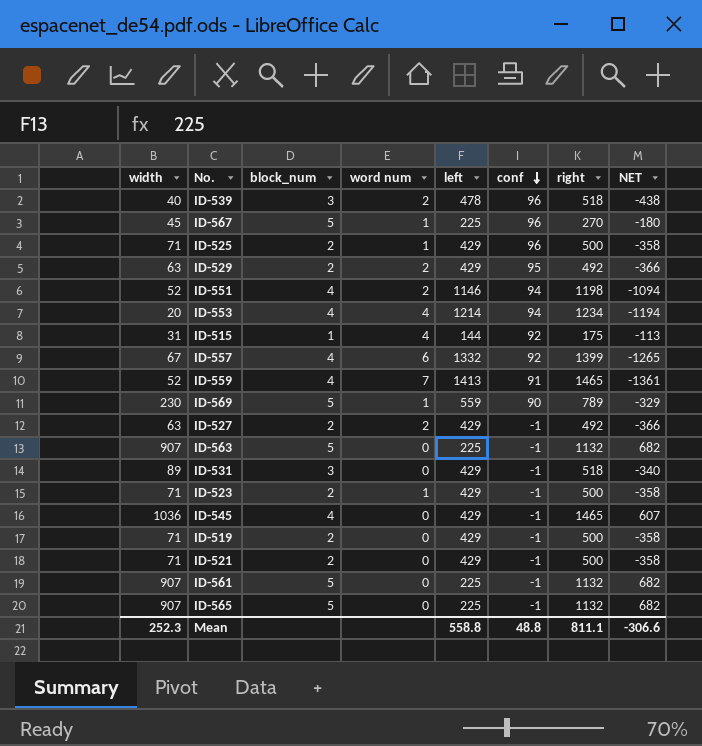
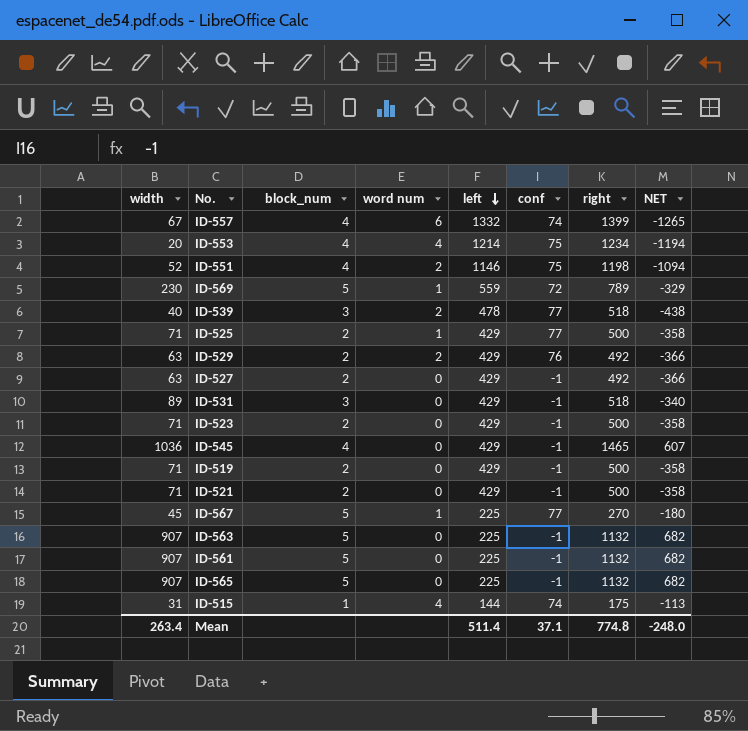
row order: conf descending -> left descending
row ID-559: 52 | 4 | 7 | 1413 | 91 | 1465 | -1361 -> none
ID-557 | conf: 92 -> 74
ID-553 | conf: 94 -> 75
ID-551 | conf: 94 -> 75
ID-569 | conf: 90 -> 72
ID-539 | conf: 96 -> 77
ID-525 | conf: 96 -> 77
ID-529 | conf: 95 -> 76
ID-527 | word num: 2 -> 0
ID-523 | word num: 1 -> 0
ID-567 | conf: 96 -> 77
ID-515 | conf: 92 -> 74
Mean | width: 252.3 -> 263.4
Mean | left: 558.8 -> 511.4
Mean | conf: 48.8 -> 37.1
Mean | right: 811.1 -> 774.8
Mean | NET: -306.6 -> -248.0

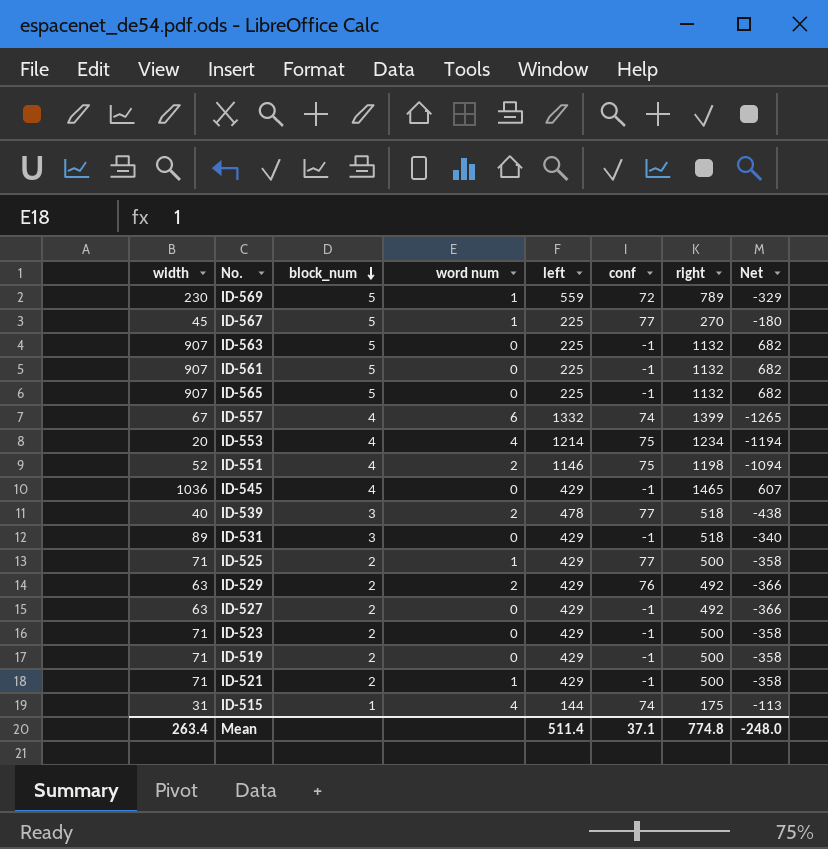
row order: left descending -> block_num descending
column name: NET -> Net
ID-521 | word num: 0 -> 1

